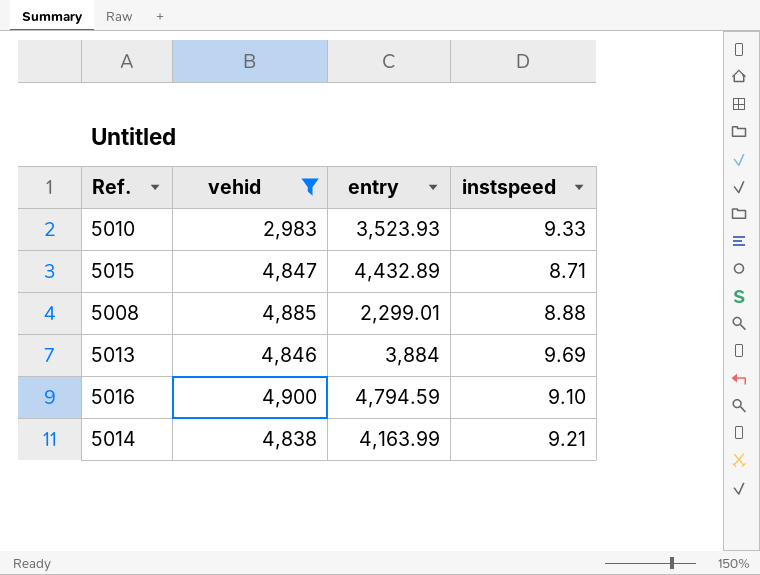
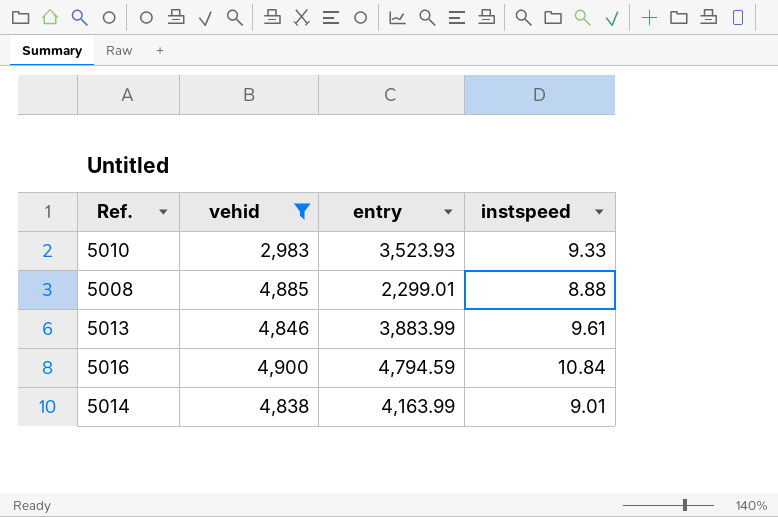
row 5015: 4,847 | 4,432.89 | 8.71 -> none
5013 | entry: 3,884 -> 3,883.99
5013 | instspeed: 9.69 -> 9.61
5016 | instspeed: 9.10 -> 10.84
5014 | instspeed: 9.21 -> 9.01

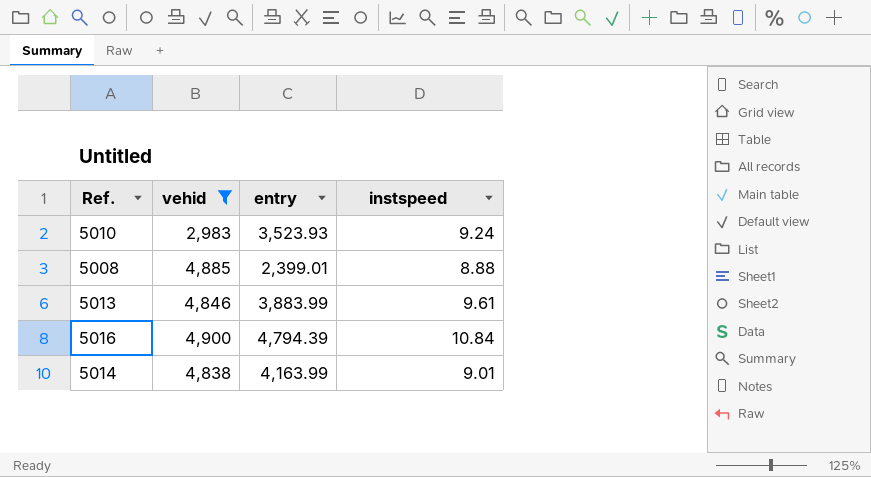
5010 | instspeed: 9.33 -> 9.24
5008 | entry: 2,299.01 -> 2,399.01
5016 | entry: 4,794.59 -> 4,794.39

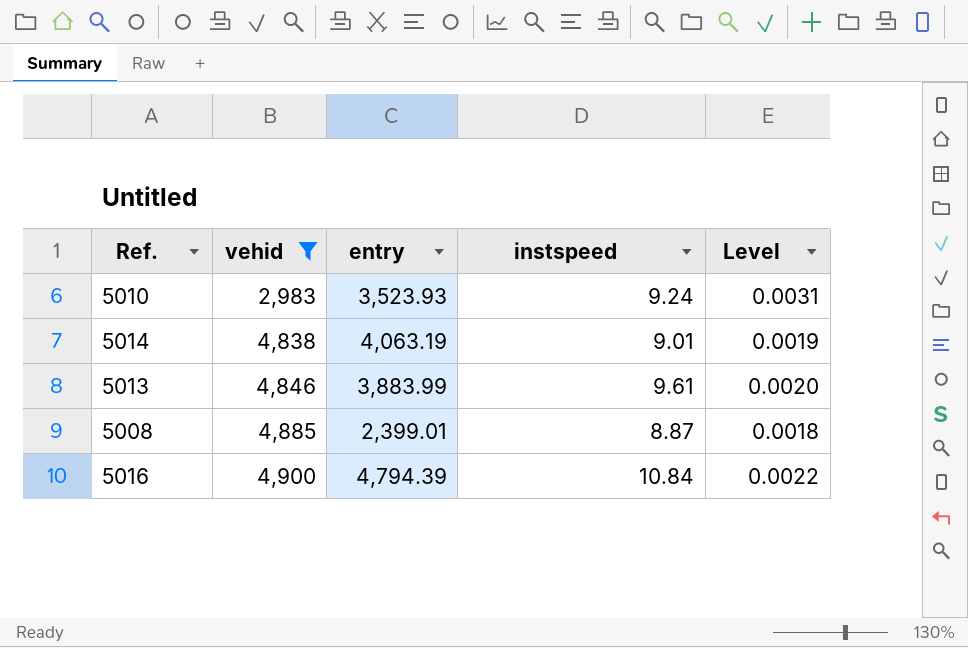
row order: none -> vehid ascending
column Level | formula: none -> [instspeed] / [vehid]
5014 | entry: 4,163.99 -> 4,063.19
5008 | instspeed: 8.88 -> 8.87

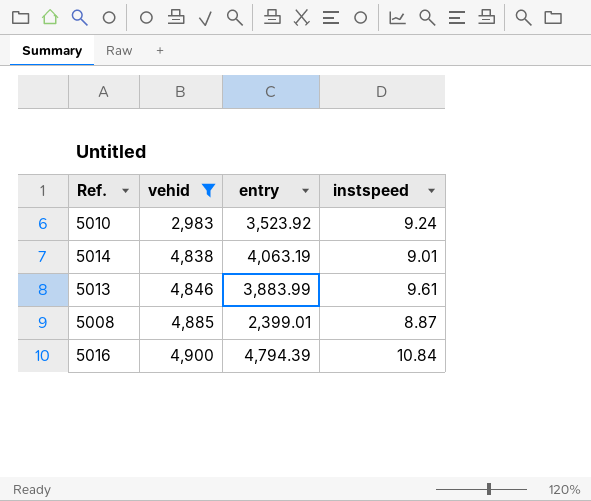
column Level | formula: [instspeed] / [vehid] -> none
5010 | entry: 3,523.93 -> 3,523.92

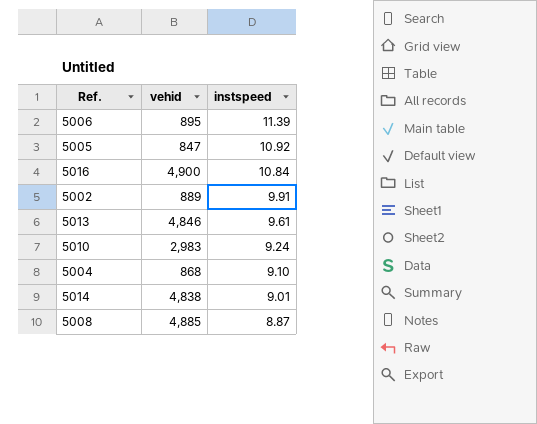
filter: vehid >= 2,983 -> none
row order: vehid ascending -> instspeed descending
column entry | position: 3 -> none

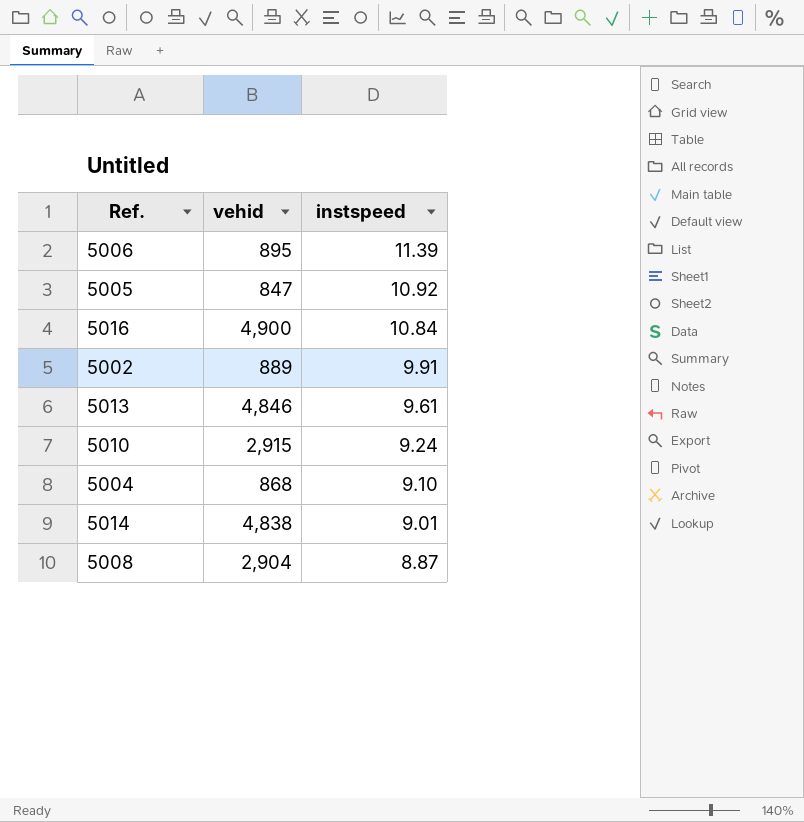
5010 | vehid: 2,983 -> 2,915
5008 | vehid: 4,885 -> 2,904

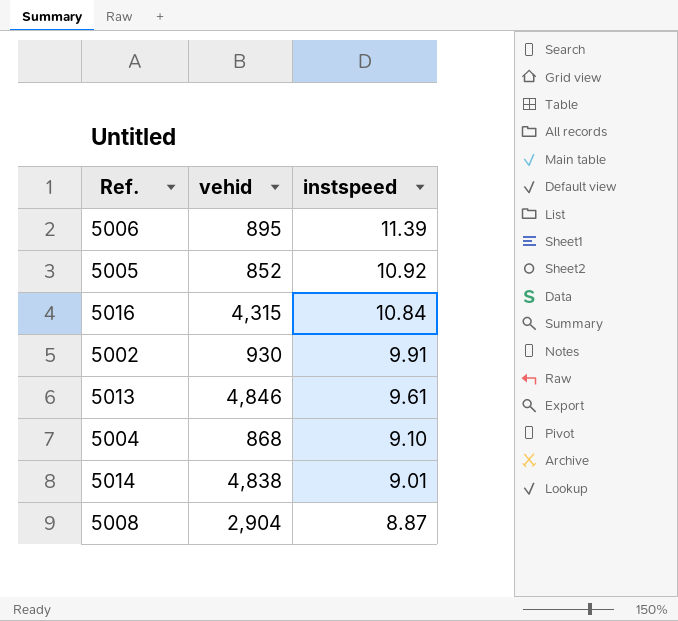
row 5010: 2,915 | 9.24 -> none
5005 | vehid: 847 -> 852
5016 | vehid: 4,900 -> 4,315
5002 | vehid: 889 -> 930

